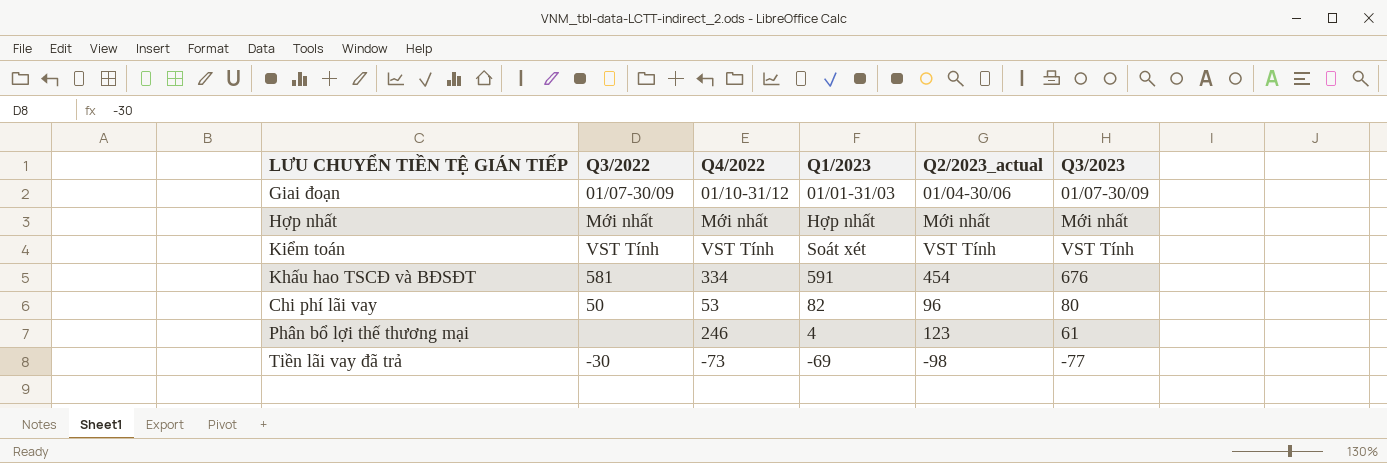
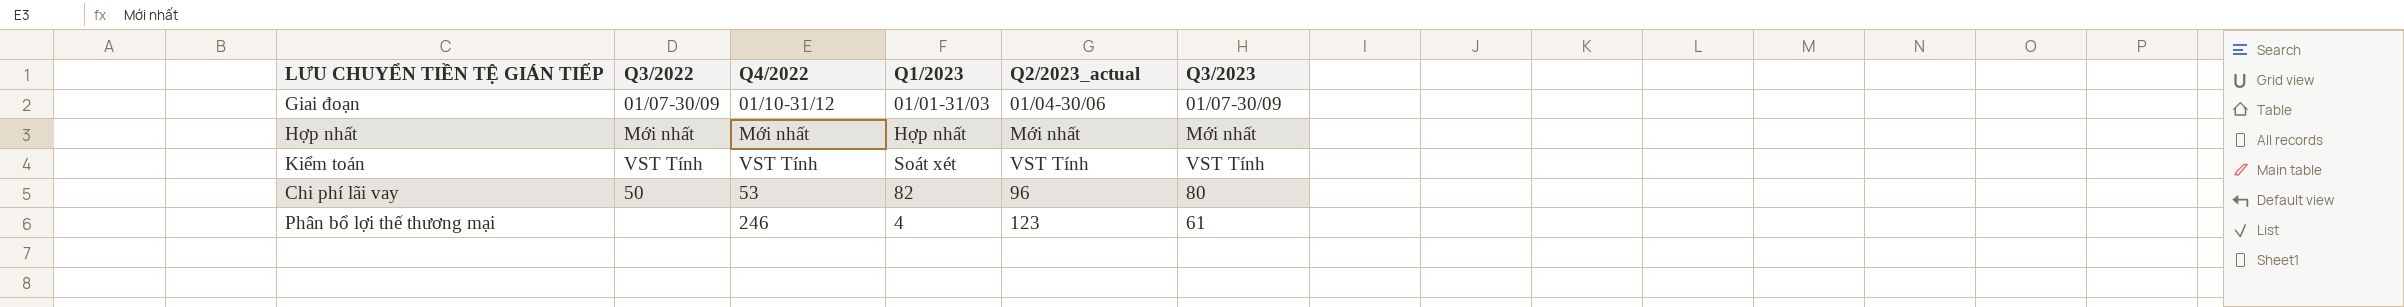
row Khấu hao TSCĐ và BĐSĐT: 581 | 334 | 591 | 454 | 676 -> none
row Tiền lãi vay đã trả: -30 | -73 | -69 | -98 | -77 -> none

